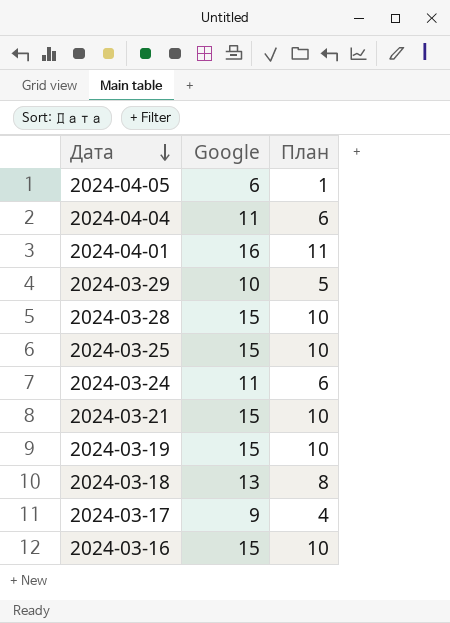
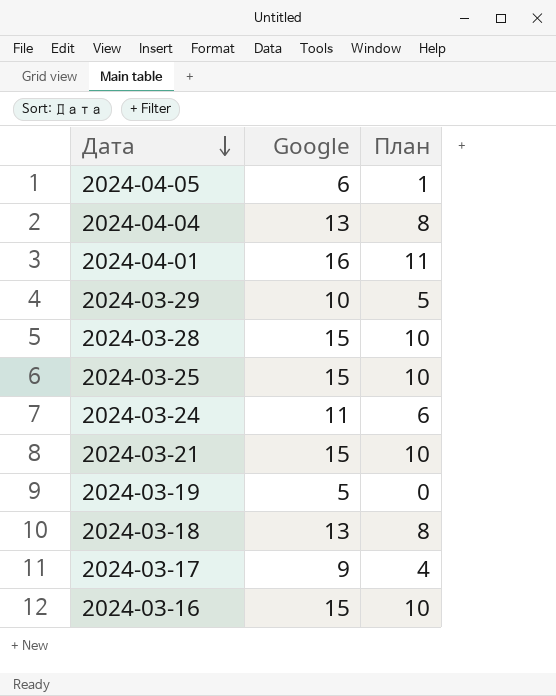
2024-04-04 | Google: 11 -> 13
2024-04-04 | План: 6 -> 8
2024-03-19 | Google: 15 -> 5
2024-03-19 | План: 10 -> 0

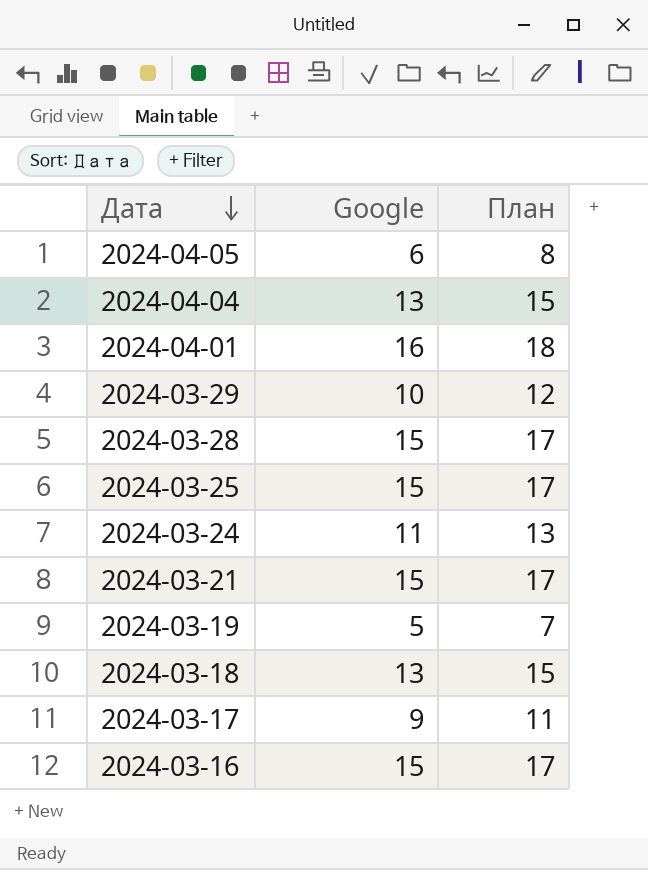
column План | formula: [Google] - 5 -> [Google] + 2

